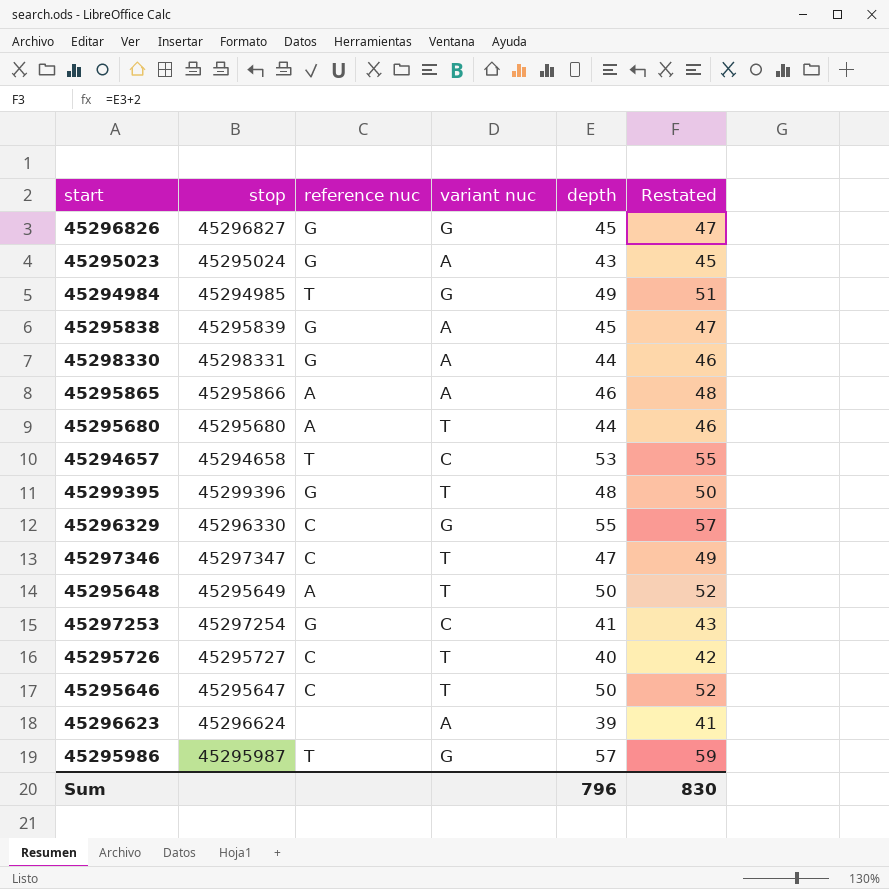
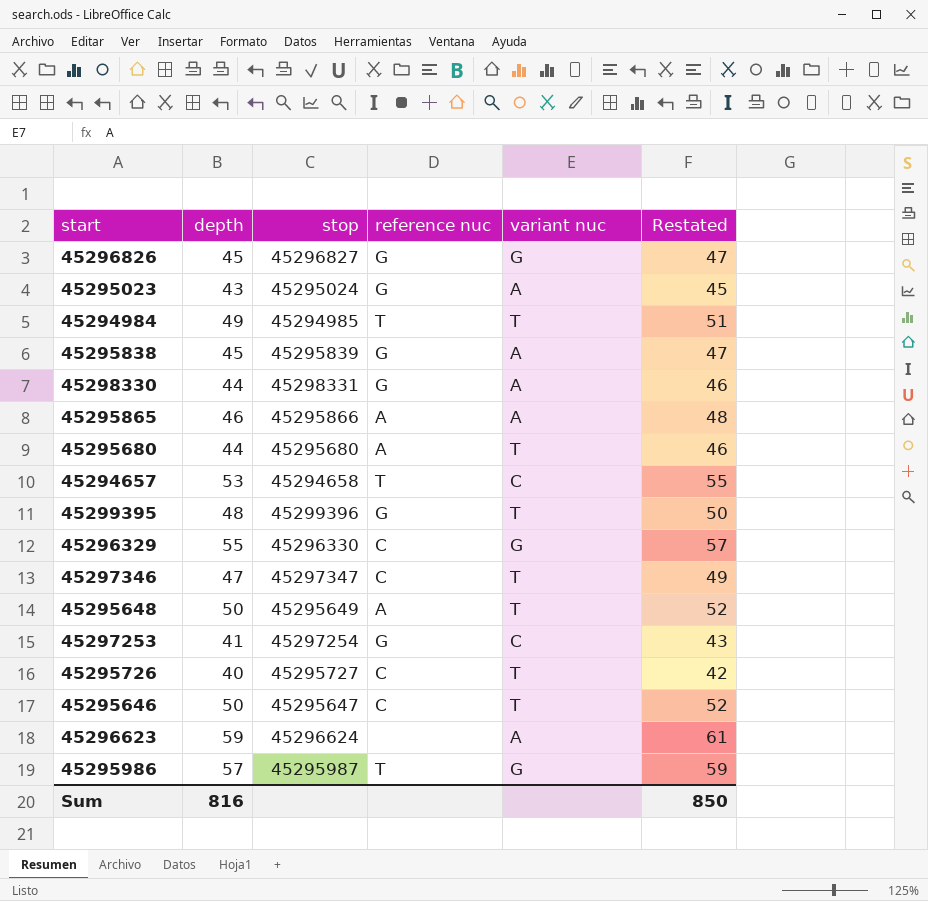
column depth | position: 5 -> 2
45294984 | variant nuc: G -> T
45296623 | depth: 39 -> 59
45296623 | Restated: 41 -> 61
Sum | depth: 796 -> 816
Sum | Restated: 830 -> 850

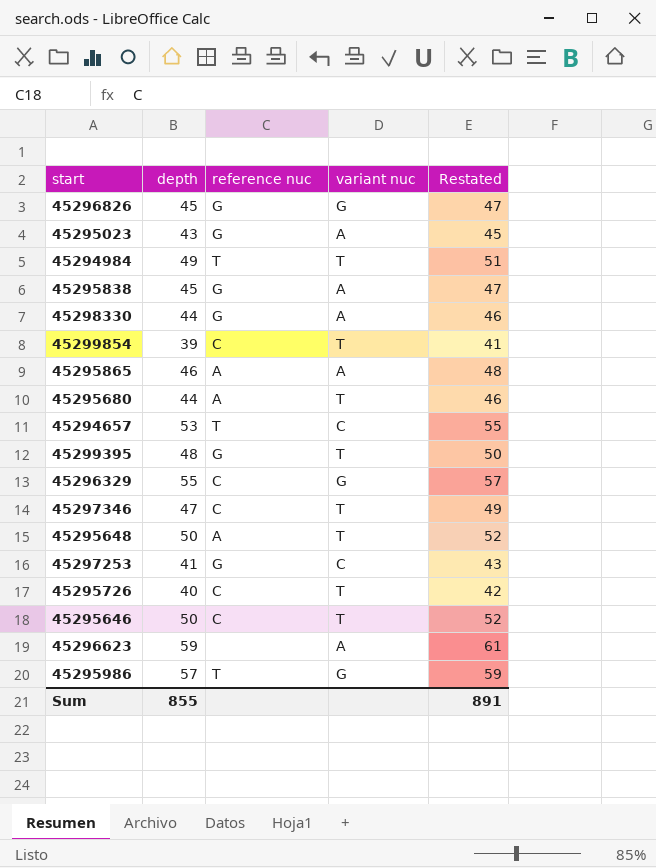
column stop | position: 3 -> none
row 45299854: none -> 39 | C | T | 41
Sum | depth: 816 -> 855
Sum | Restated: 850 -> 891

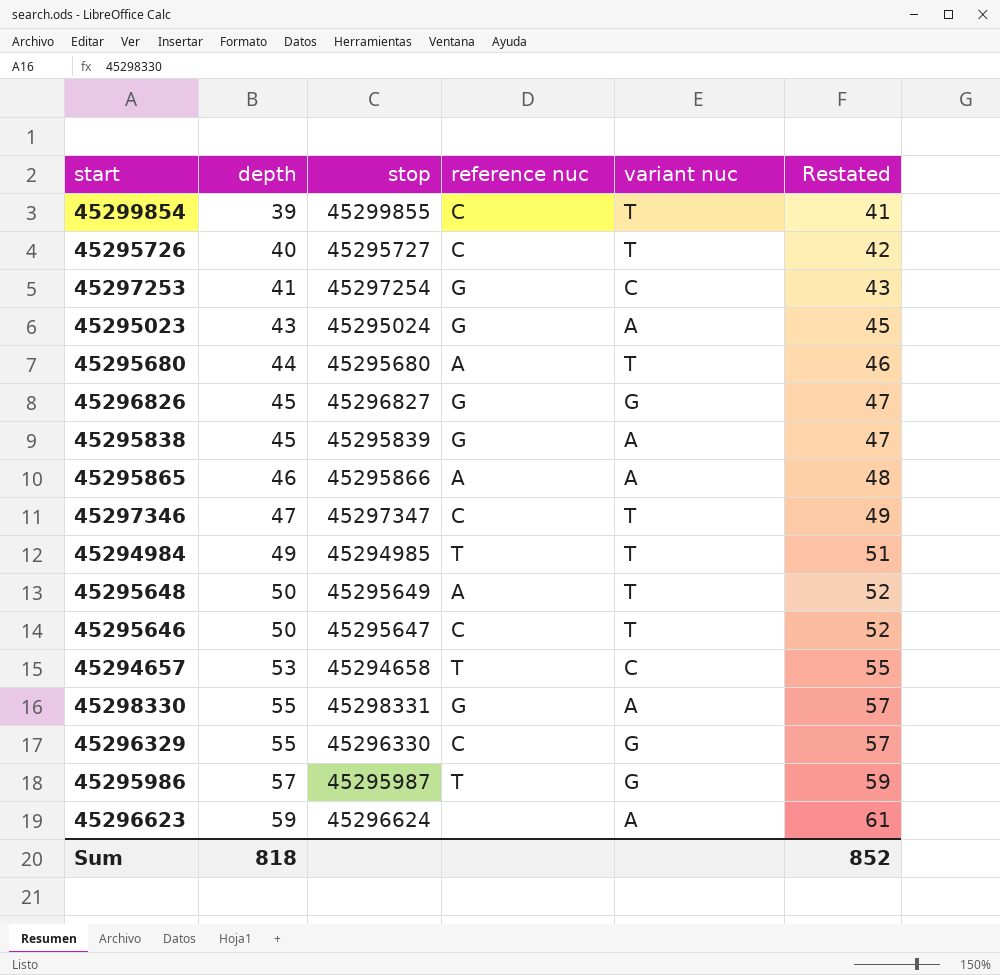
row order: none -> depth ascending
column stop | position: none -> 3
row 45299395: 48 | G | T | 50 -> none
45298330 | depth: 44 -> 55
45298330 | Restated: 46 -> 57
Sum | depth: 855 -> 818
Sum | Restated: 891 -> 852

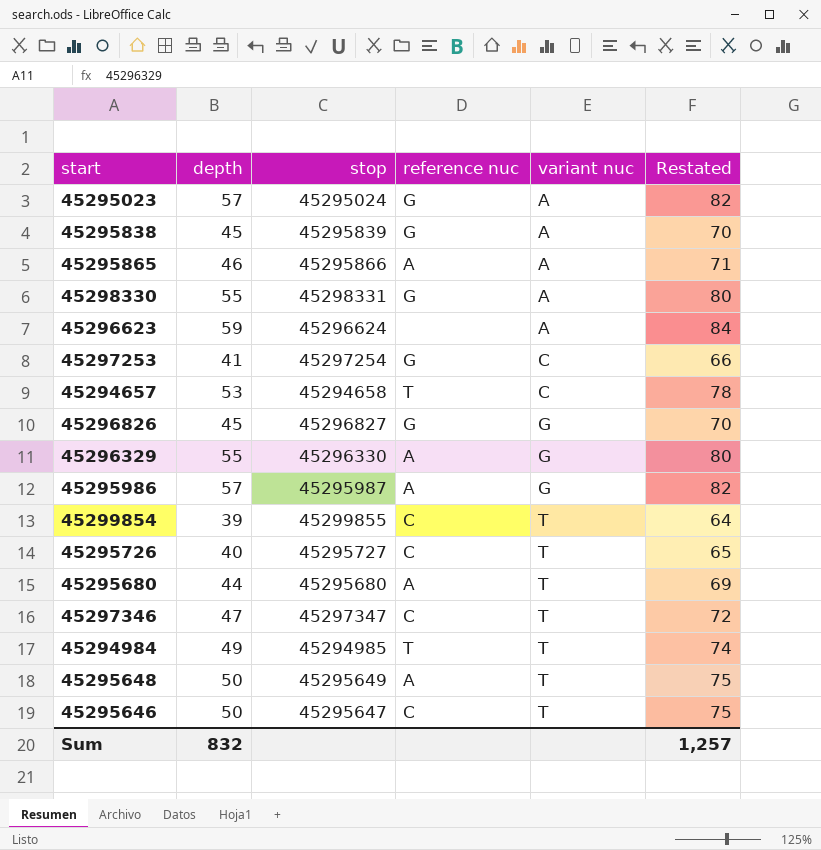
row order: depth ascending -> variant nuc ascending
column Restated | formula: [depth] + 2 -> [depth] + 25
45295023 | depth: 43 -> 57
45296329 | reference nuc: C -> A
45295986 | reference nuc: T -> A
Sum | depth: 818 -> 832
Sum | Restated: 852 -> 1,257

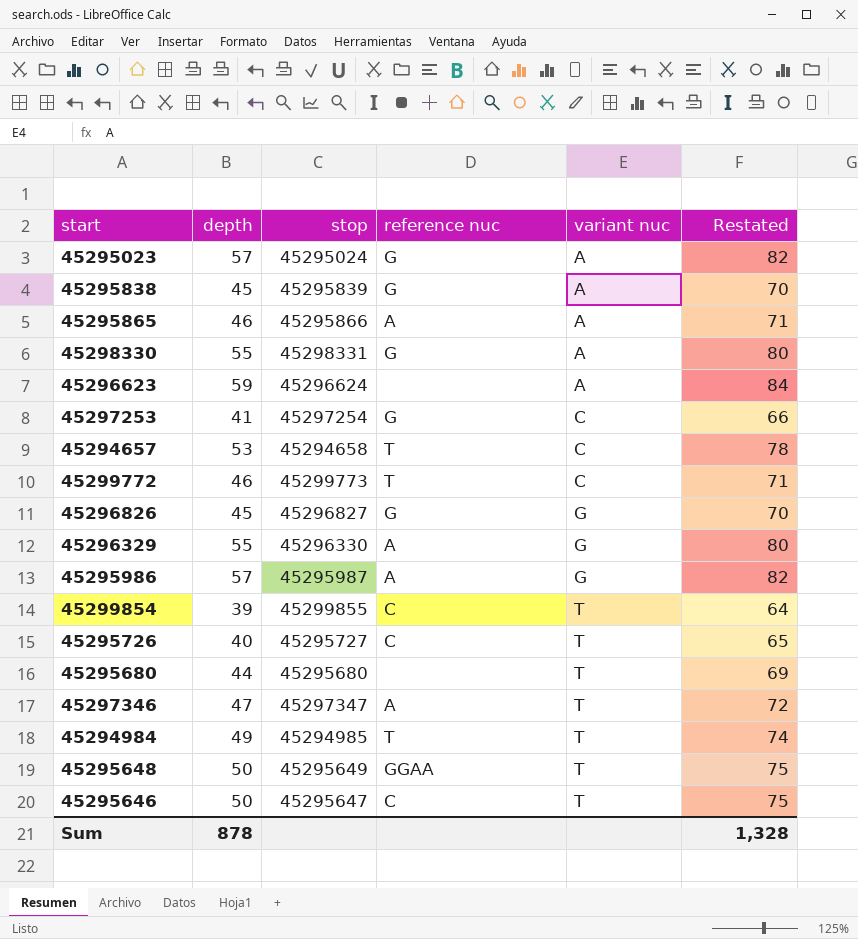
row 45299772: none -> 46 | 45299773 | T | C | 71
45295680 | reference nuc: A -> none
45297346 | reference nuc: C -> A
45295648 | reference nuc: A -> GGAA
Sum | depth: 832 -> 878
Sum | Restated: 1,257 -> 1,328

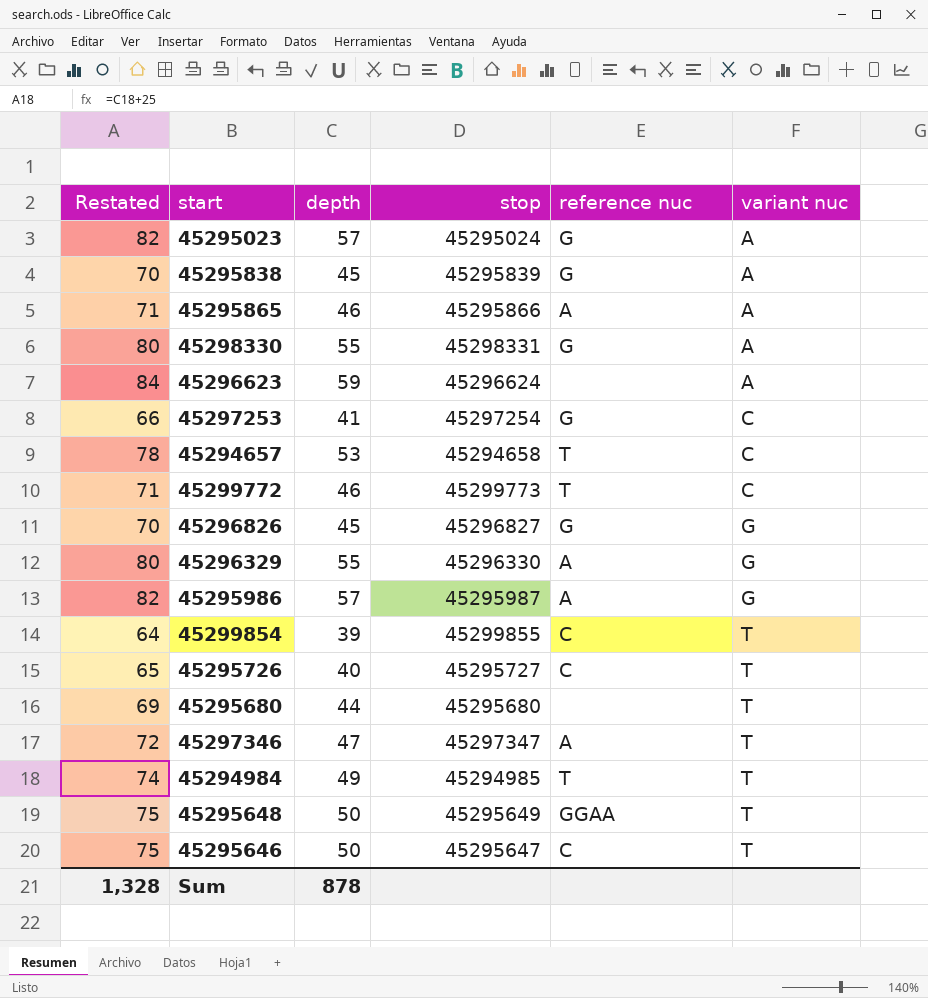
column Restated | position: 6 -> 1

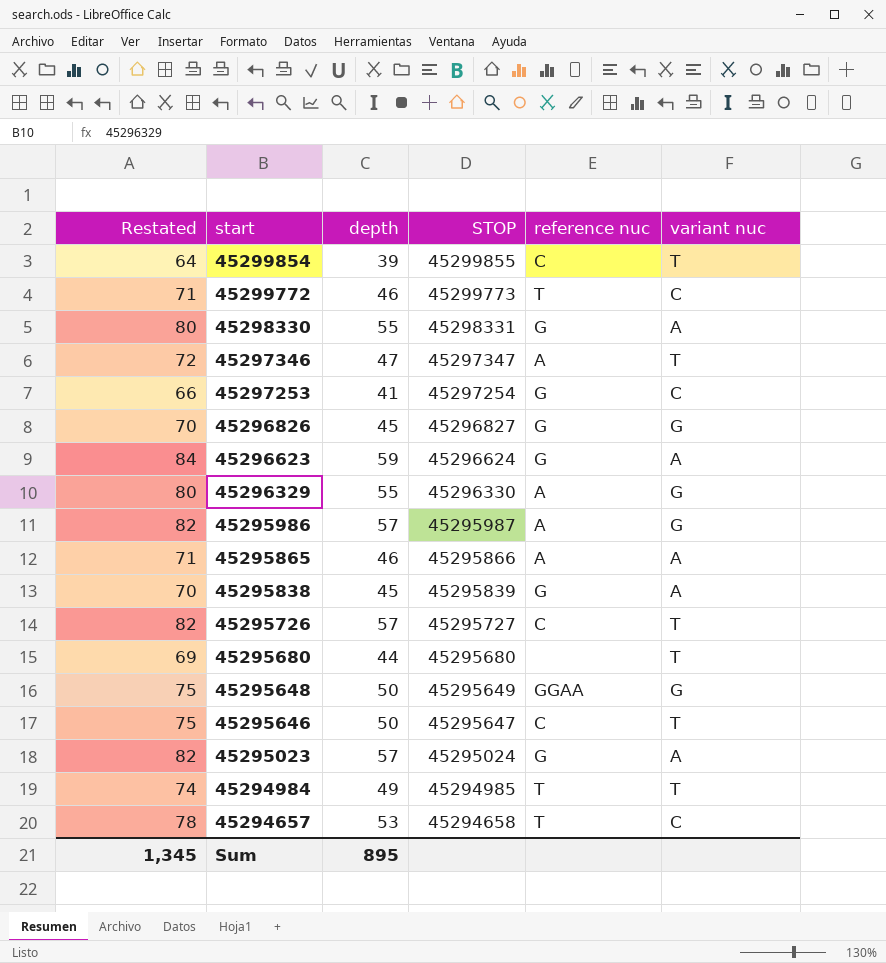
row order: variant nuc ascending -> start descending
column name: stop -> STOP
45296623 | reference nuc: none -> G
45295726 | Restated: 65 -> 82
45295726 | depth: 40 -> 57
45295648 | variant nuc: T -> G
Sum | Restated: 1,328 -> 1,345
Sum | depth: 878 -> 895

